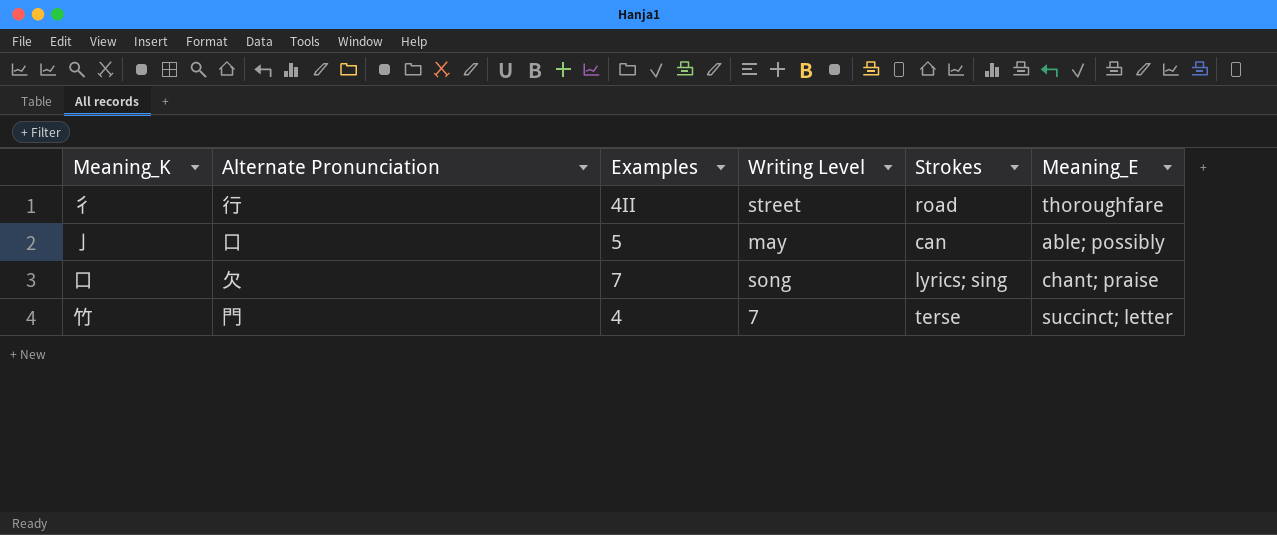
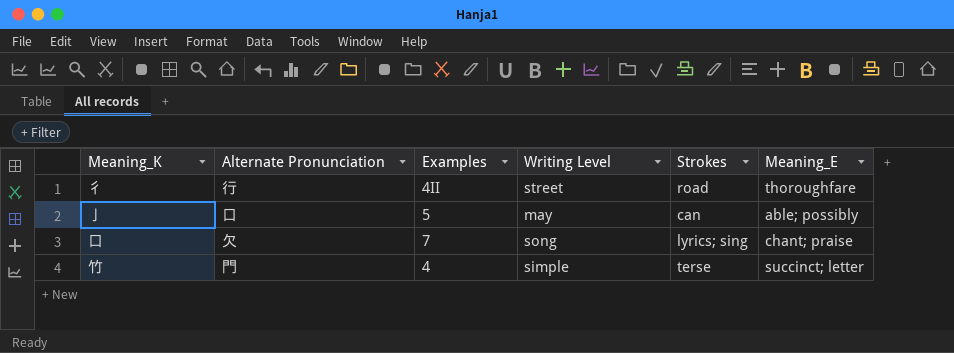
竹 | Writing Level: 7 -> simple

